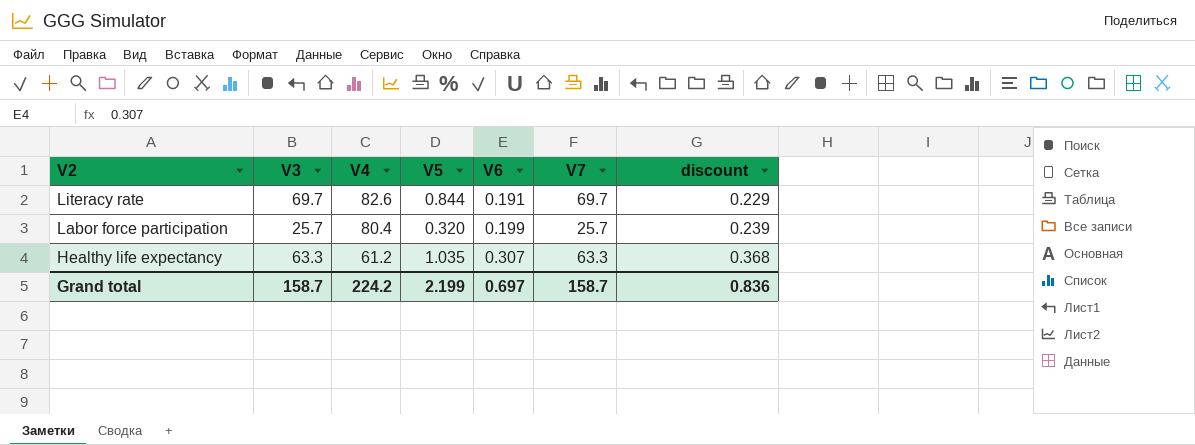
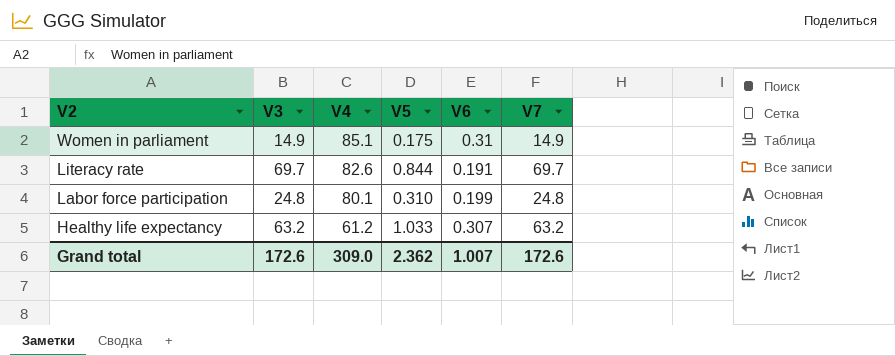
column discount | formula: [V6] * 1.2 -> none
row Women in parliament: none -> 14.9 | 85.1 | 0.175 | 0.31 | 14.9
Labor force participation | V3: 25.7 -> 24.8
Labor force participation | V4: 80.4 -> 80.1
Labor force participation | V5: 0.320 -> 0.310
Labor force participation | V7: 25.7 -> 24.8
Healthy life expectancy | V3: 63.3 -> 63.2
Healthy life expectancy | V5: 1.035 -> 1.033
Healthy life expectancy | V7: 63.3 -> 63.2
Grand total | V3: 158.7 -> 172.6
Grand total | V4: 224.2 -> 309.0
Grand total | V5: 2.199 -> 2.362
Grand total | V6: 0.697 -> 1.007
Grand total | V7: 158.7 -> 172.6

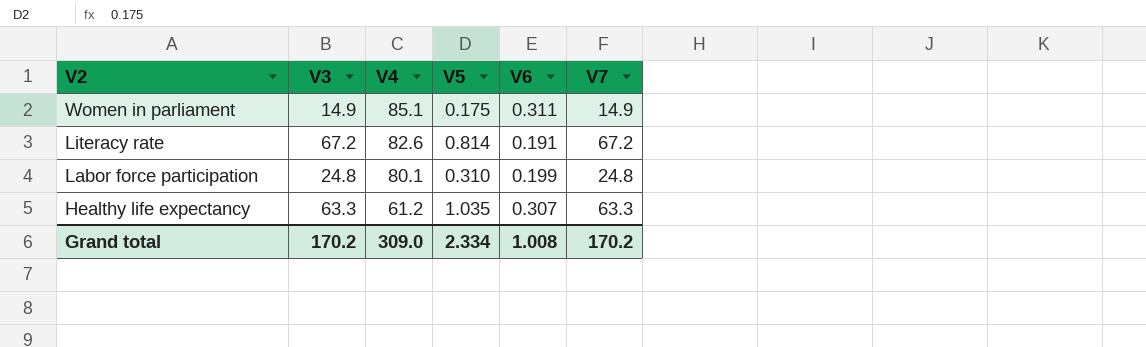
Women in parliament | V6: 0.31 -> 0.311
Literacy rate | V3: 69.7 -> 67.2
Literacy rate | V5: 0.844 -> 0.814
Literacy rate | V7: 69.7 -> 67.2
Healthy life expectancy | V3: 63.2 -> 63.3
Healthy life expectancy | V5: 1.033 -> 1.035
Healthy life expectancy | V7: 63.2 -> 63.3
Grand total | V3: 172.6 -> 170.2
Grand total | V5: 2.362 -> 2.334
Grand total | V6: 1.007 -> 1.008
Grand total | V7: 172.6 -> 170.2

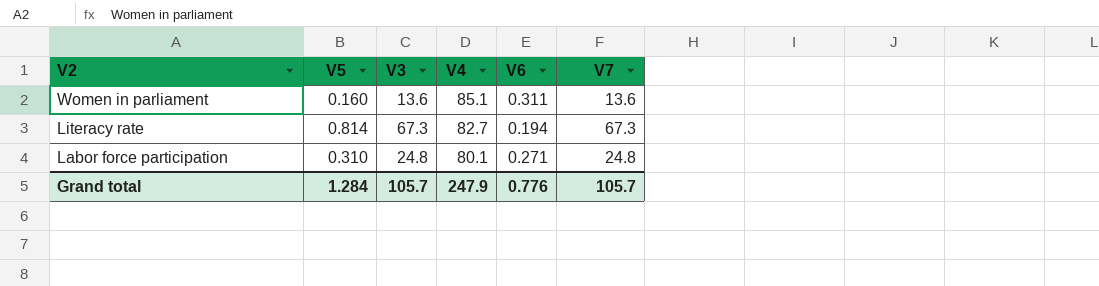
column V5 | position: 4 -> 2
row Healthy life expectancy: 63.3 | 61.2 | 1.035 | 0.307 | 63.3 -> none
Women in parliament | V5: 0.175 -> 0.160
Women in parliament | V3: 14.9 -> 13.6
Women in parliament | V7: 14.9 -> 13.6
Literacy rate | V3: 67.2 -> 67.3
Literacy rate | V4: 82.6 -> 82.7
Literacy rate | V6: 0.191 -> 0.194
Literacy rate | V7: 67.2 -> 67.3
Labor force participation | V6: 0.199 -> 0.271
Grand total | V5: 2.334 -> 1.284
Grand total | V3: 170.2 -> 105.7
Grand total | V4: 309.0 -> 247.9
Grand total | V6: 1.008 -> 0.776
Grand total | V7: 170.2 -> 105.7

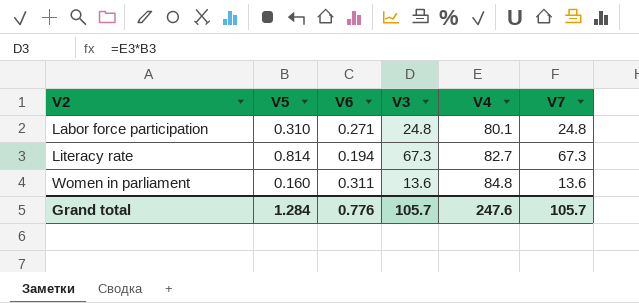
row order: V2 descending -> V2 ascending
column V6 | position: 5 -> 3
Women in parliament | V4: 85.1 -> 84.8
Grand total | V4: 247.9 -> 247.6

